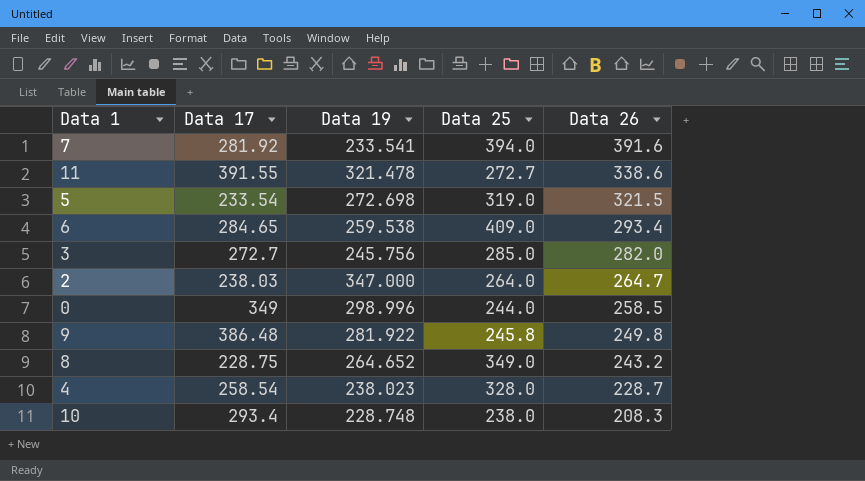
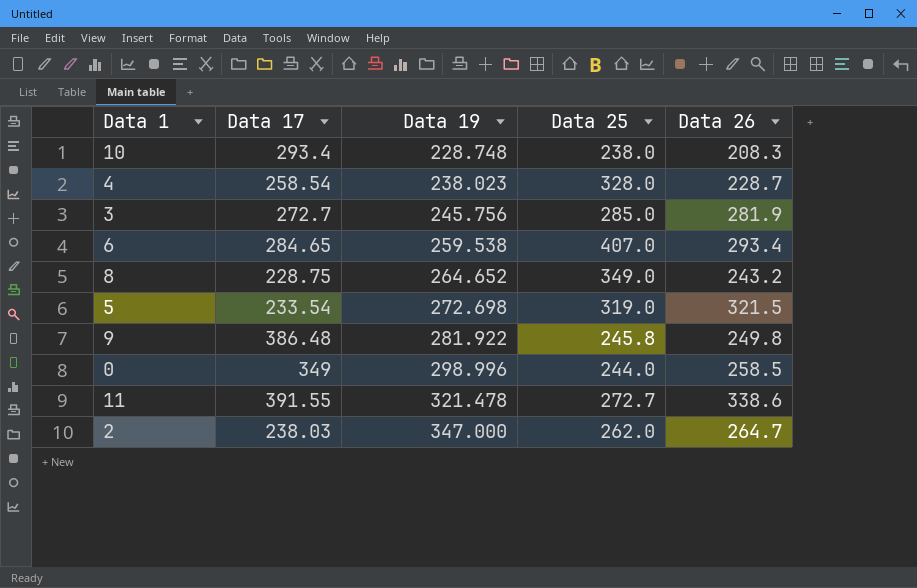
row order: Data 26 descending -> Data 19 ascending
row 7: 281.92 | 233.541 | 394.0 | 391.6 -> none
3 | Data 26: 282.0 -> 281.9
6 | Data 25: 409.0 -> 407.0
2 | Data 25: 264.0 -> 262.0

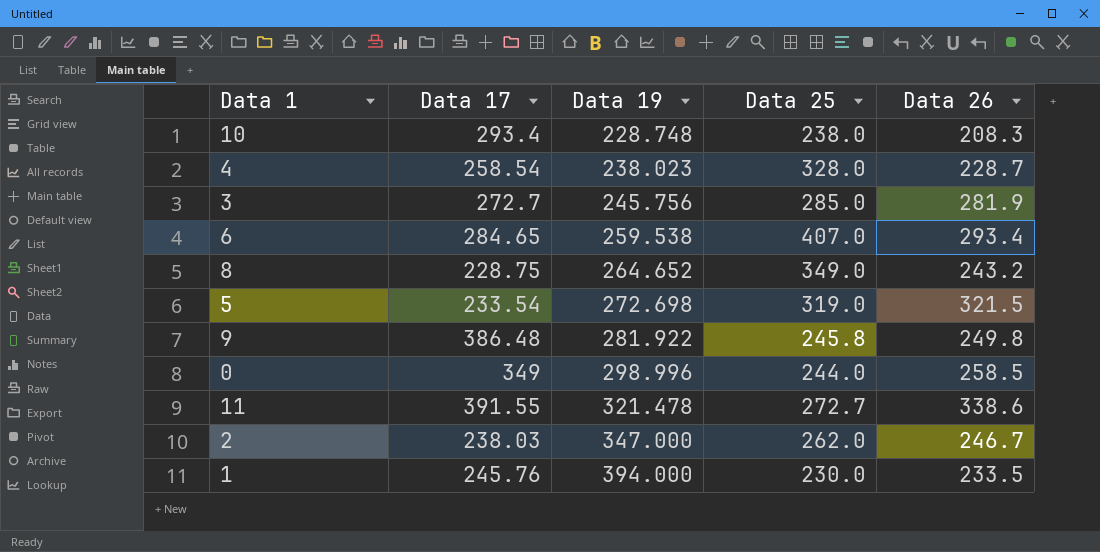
2 | Data 26: 264.7 -> 246.7
row 1: none -> 245.76 | 394.000 | 230.0 | 233.5

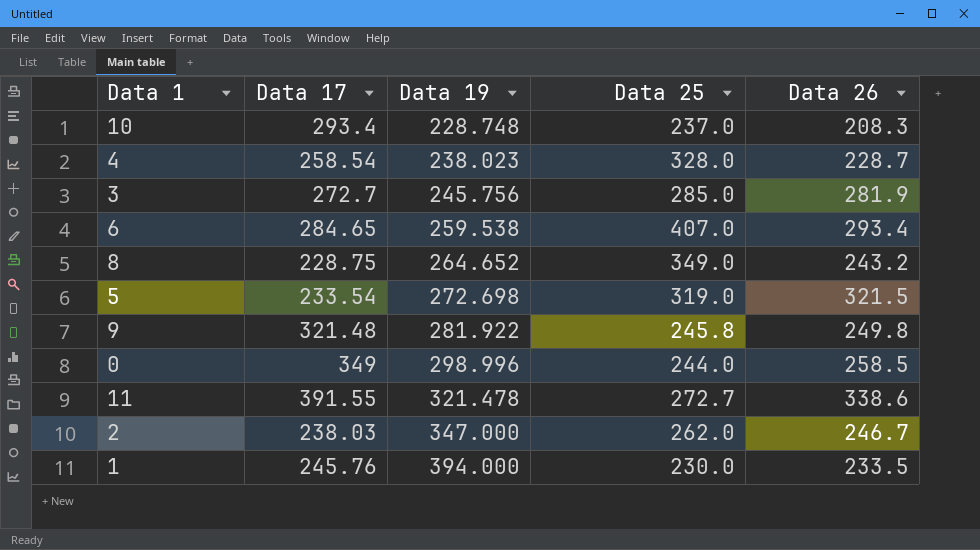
10 | Data 25: 238.0 -> 237.0
9 | Data 17: 386.48 -> 321.48

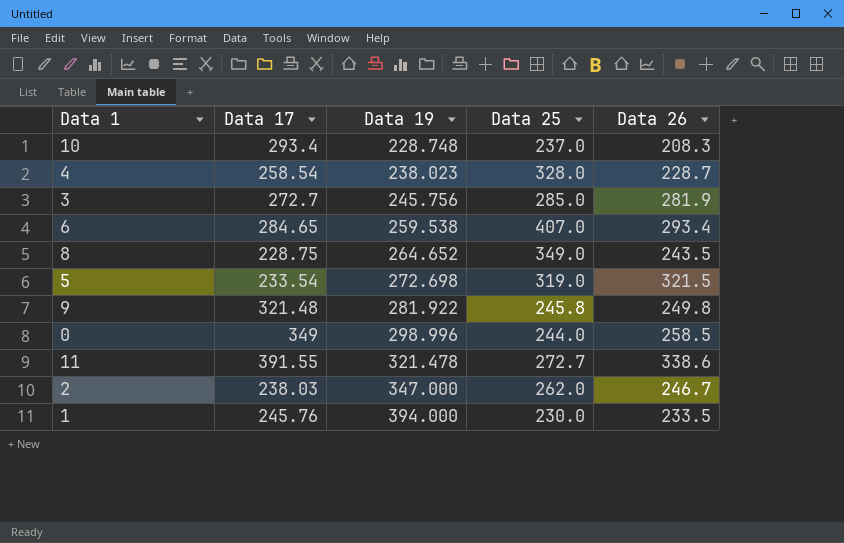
8 | Data 26: 243.2 -> 243.5

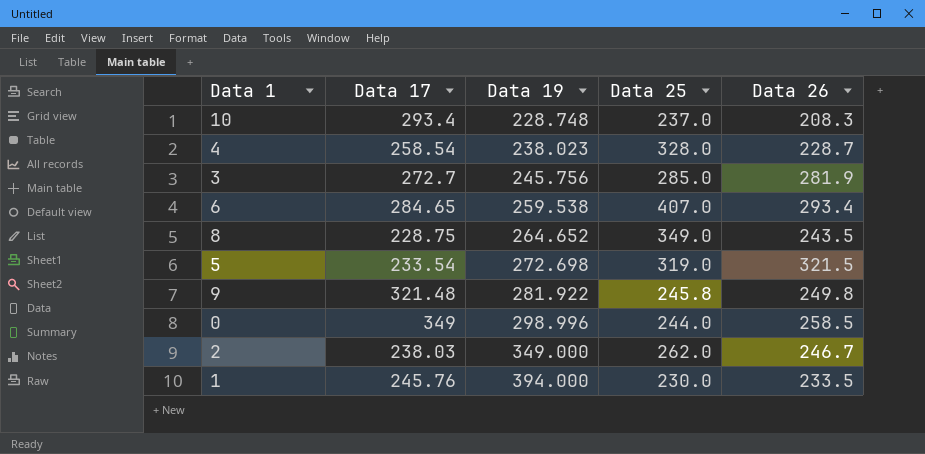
row 11: 391.55 | 321.478 | 272.7 | 338.6 -> none
2 | Data 19: 347.000 -> 349.000

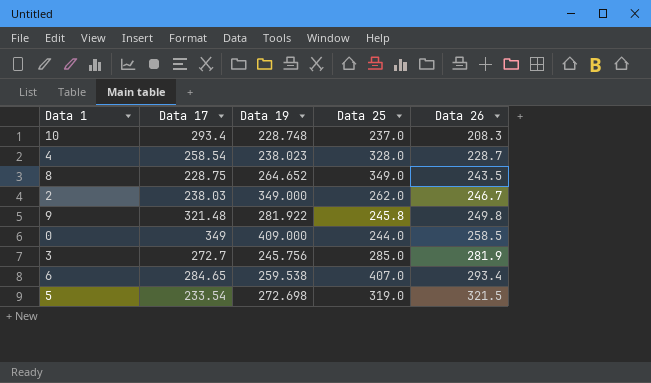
row order: Data 19 ascending -> Data 26 ascending
row 1: 245.76 | 394.000 | 230.0 | 233.5 -> none
0 | Data 19: 298.996 -> 409.000

